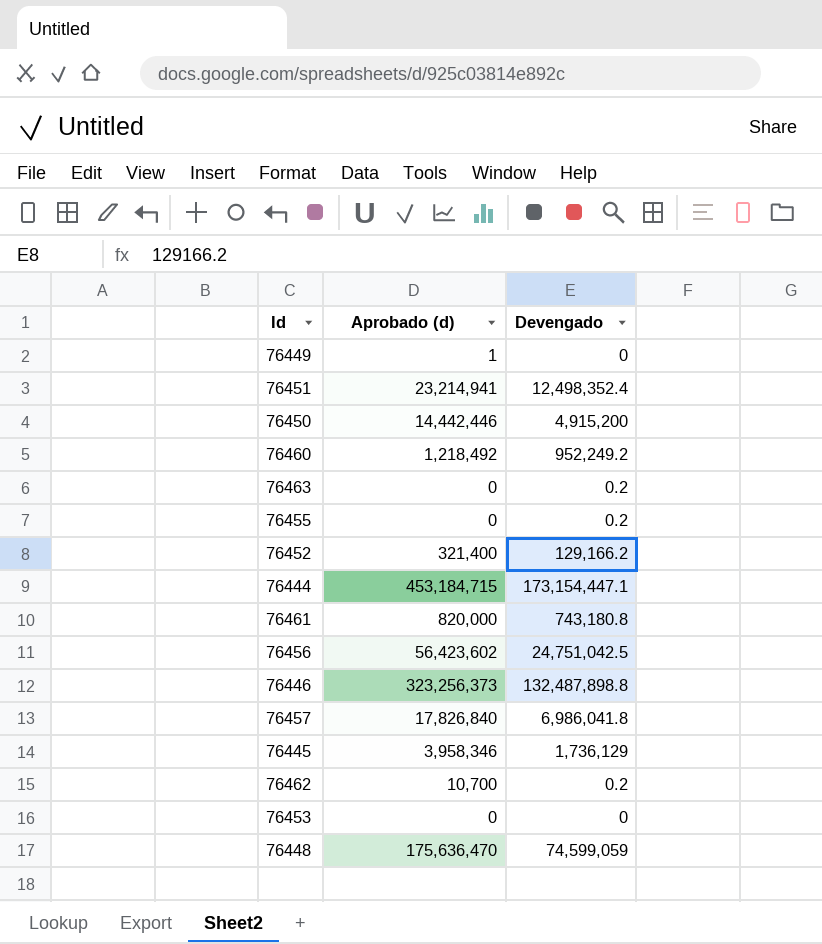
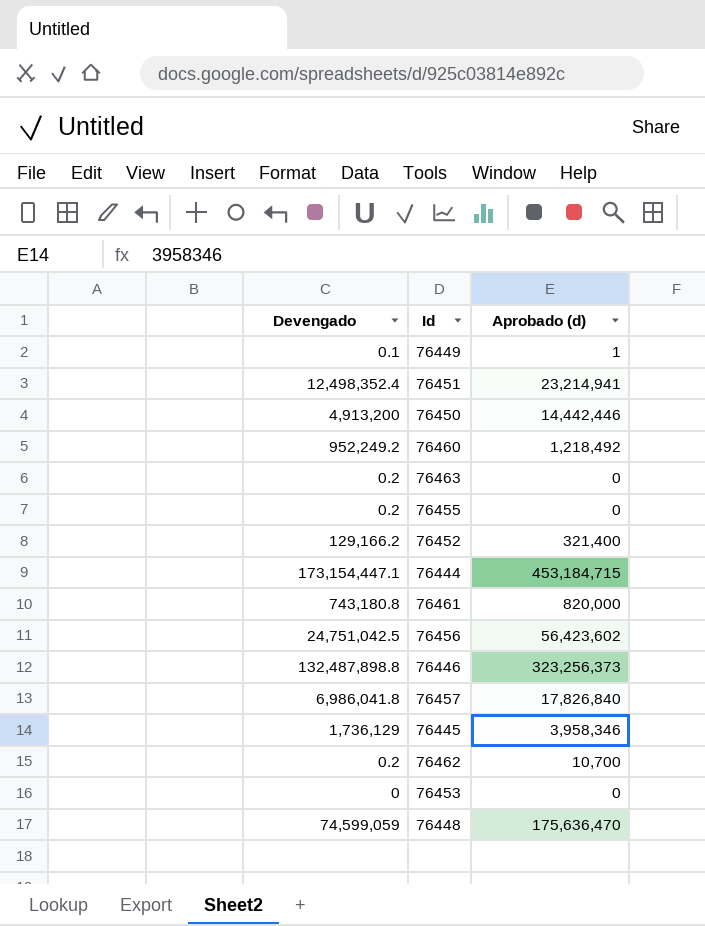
column Devengado | position: 3 -> 1
76449 | Devengado: 0 -> 0.1
76450 | Devengado: 4,915,200 -> 4,913,200

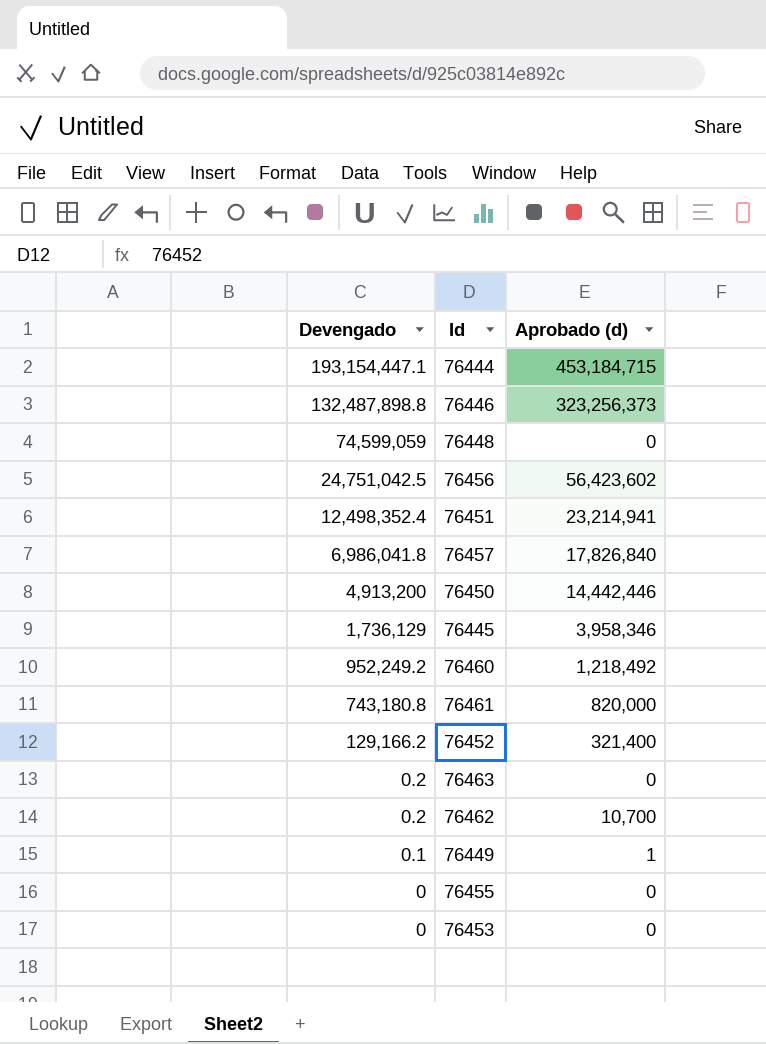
row order: none -> Devengado descending
76444 | Devengado: 173,154,447.1 -> 193,154,447.1
76448 | Aprobado (d): 175,636,470 -> 0
76455 | Devengado: 0.2 -> 0

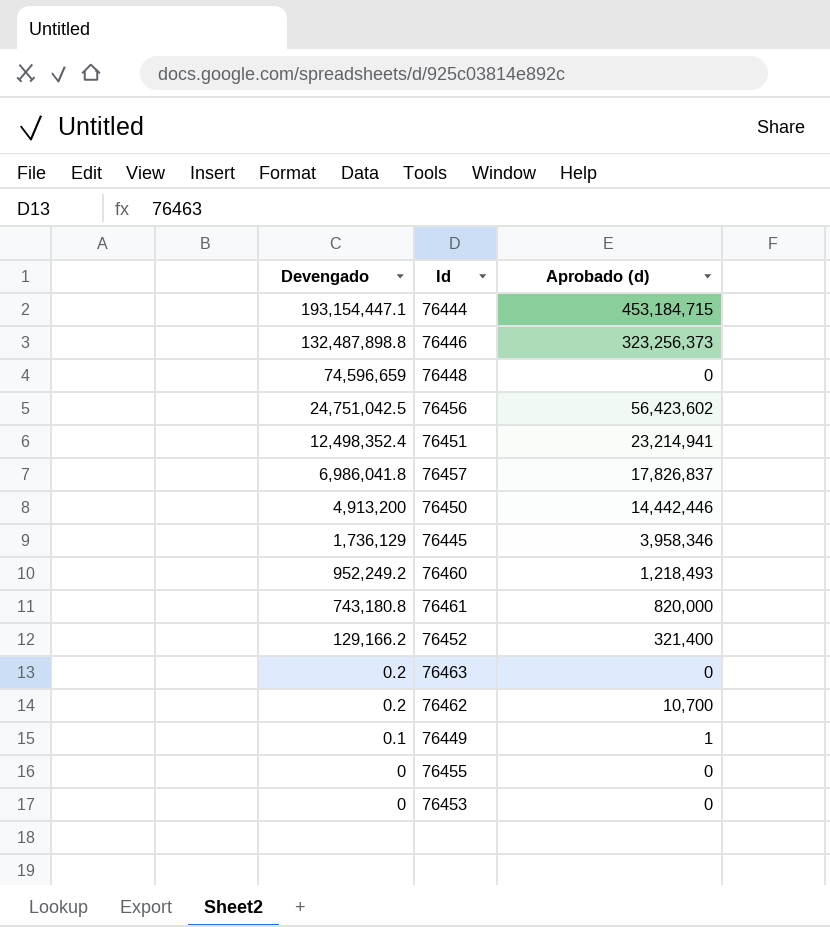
76448 | Devengado: 74,599,059 -> 74,596,659
76457 | Aprobado (d): 17,826,840 -> 17,826,837
76460 | Aprobado (d): 1,218,492 -> 1,218,493

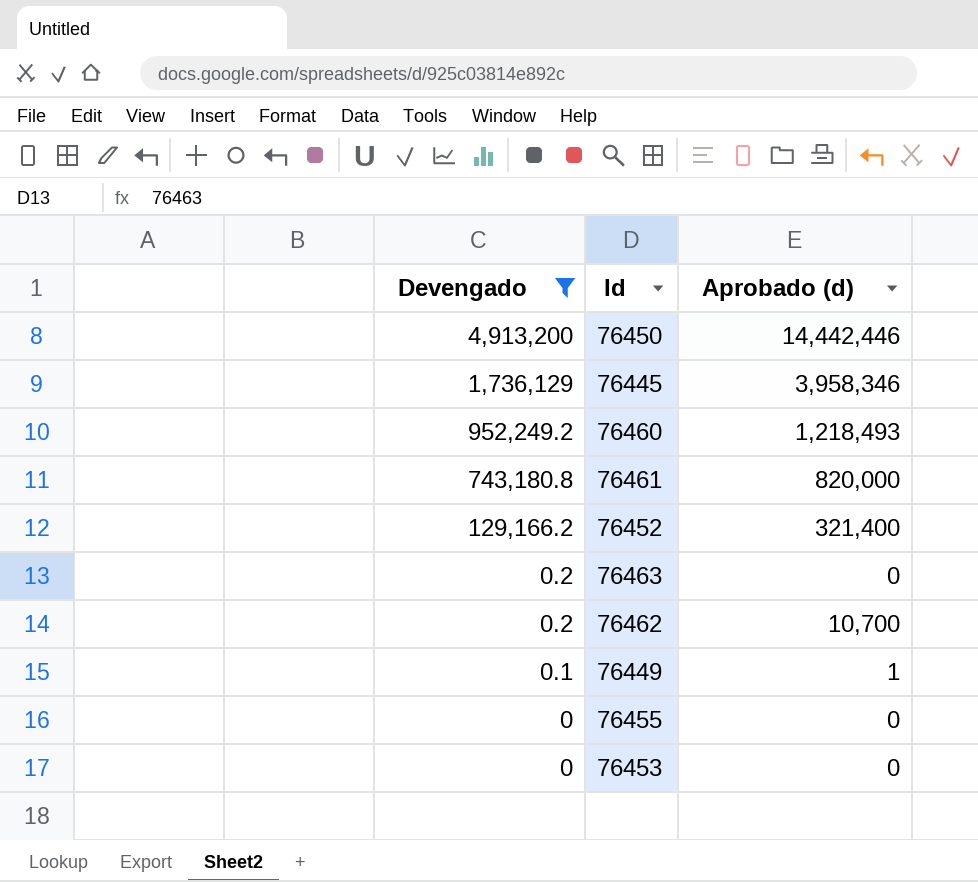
filter: none -> Devengado <= 4,913,200

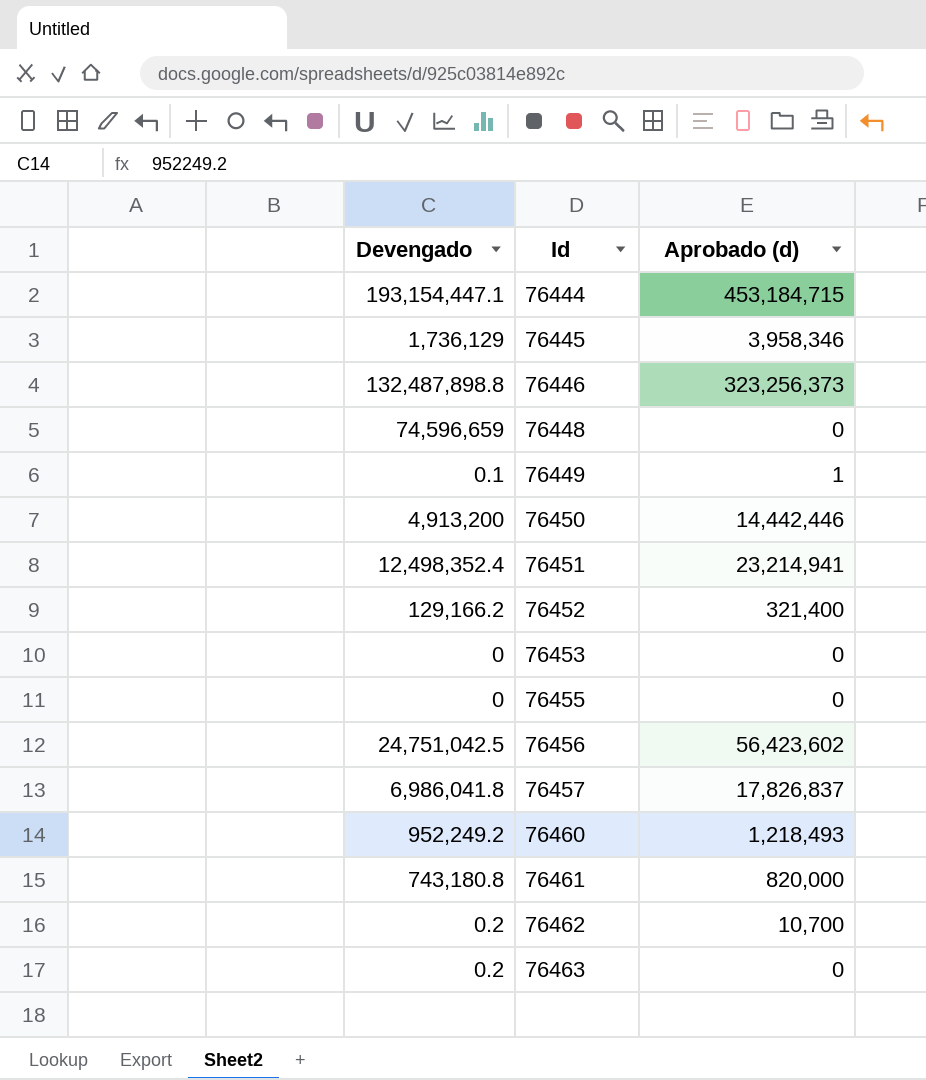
filter: Devengado <= 4,913,200 -> none
row order: Devengado descending -> Id ascending

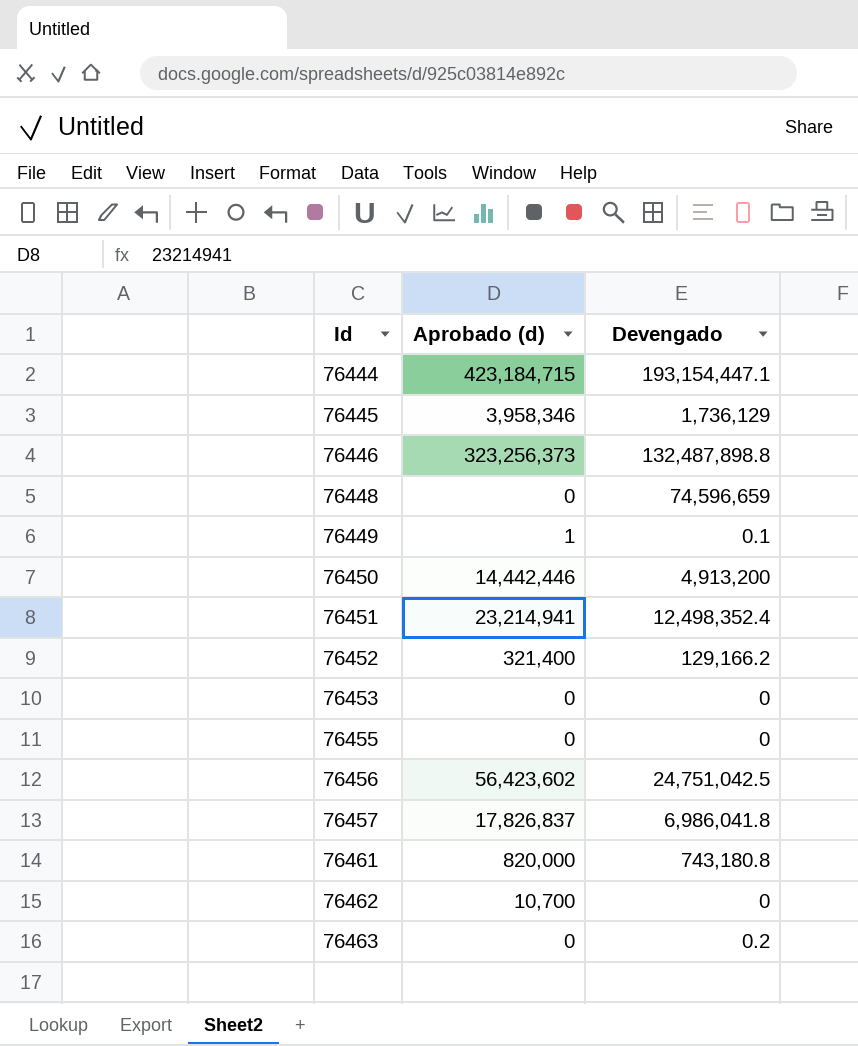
column Devengado | position: 1 -> 3
row 76460: 952,249.2 | 1,218,493 -> none
76444 | Aprobado (d): 453,184,715 -> 423,184,715
76462 | Devengado: 0.2 -> 0

